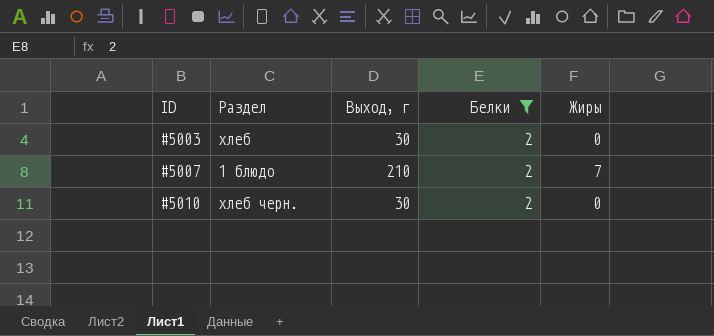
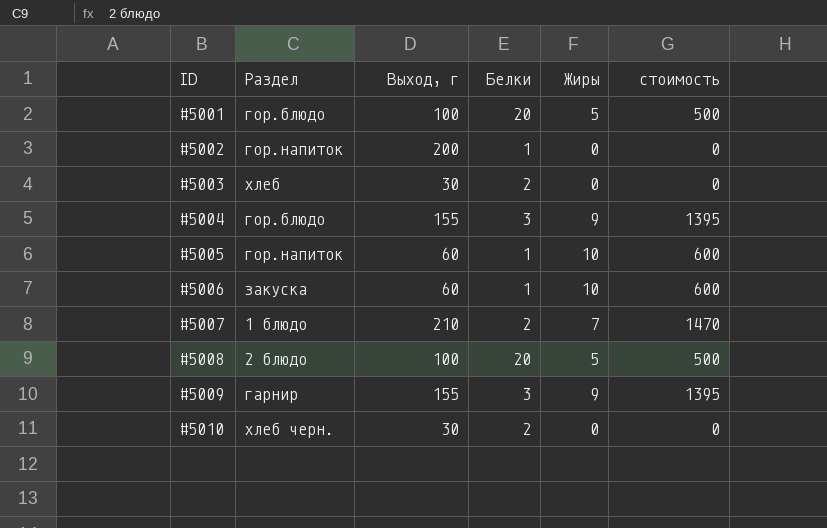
filter: Белки = 2 -> none
column стоимость | formula: none -> [Выход, г] * [Жиры]

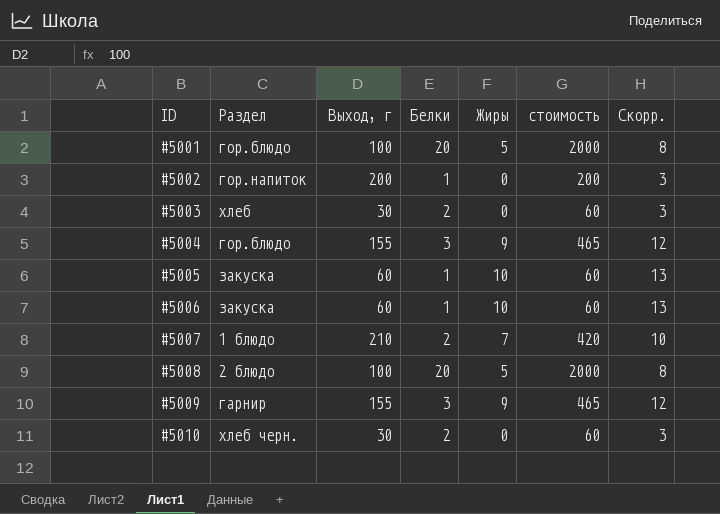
column стоимость | formula: [Выход, г] * [Жиры] -> [Выход, г] * [Белки]
column Скорр. | formula: none -> [Жиры] + 3
#5005 | Раздел: гор.напиток -> закуска

